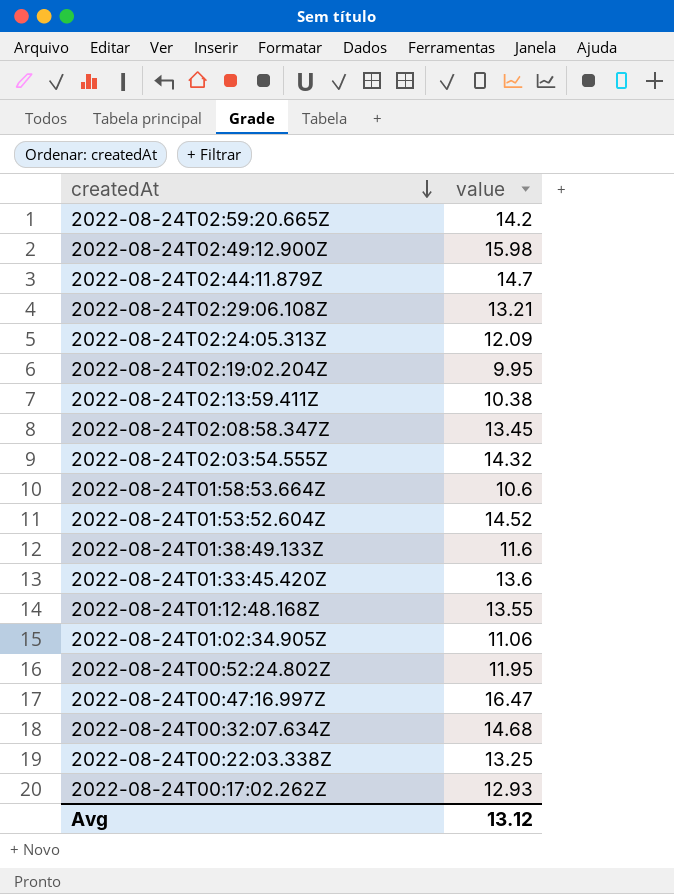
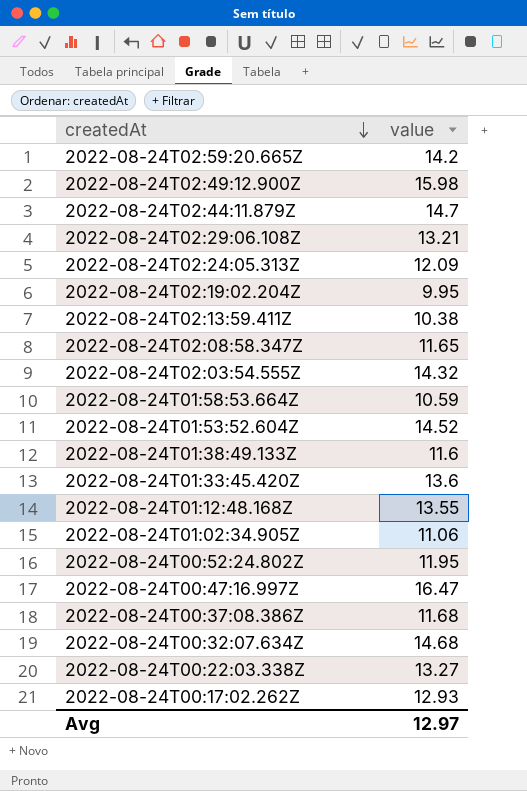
2022-08-24T02:08:58.347Z | value: 13.45 -> 11.65
2022-08-24T01:58:53.664Z | value: 10.6 -> 10.59
row 2022-08-24T00:37:08.386Z: none -> 11.68
2022-08-24T00:22:03.338Z | value: 13.25 -> 13.27
Avg | value: 13.12 -> 12.97

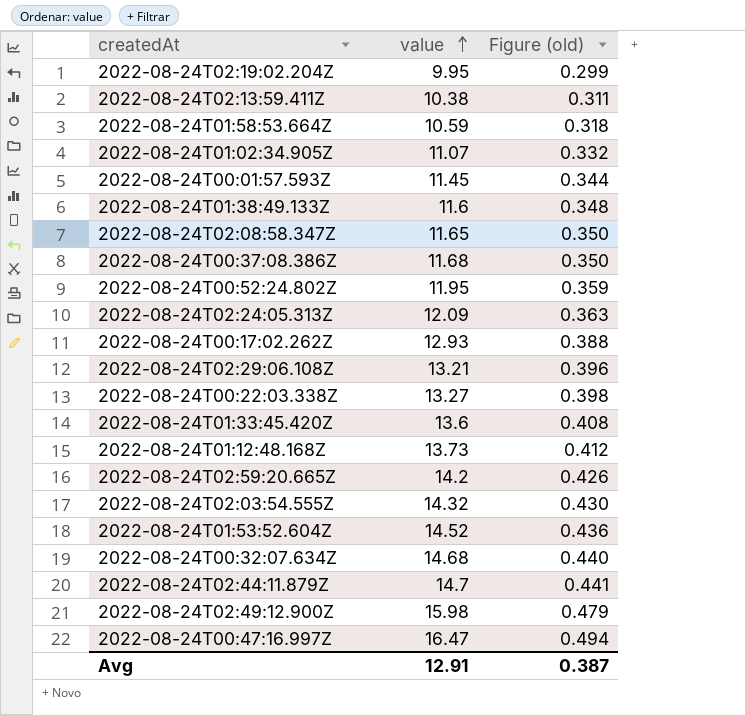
row order: createdAt descending -> value ascending
column Figure (old) | formula: none -> [value] * 0.03
2022-08-24T01:02:34.905Z | value: 11.06 -> 11.07
row 2022-08-24T00:01:57.593Z: none -> 11.45 | 0.344
2022-08-24T01:12:48.168Z | value: 13.55 -> 13.73
Avg | value: 12.97 -> 12.91

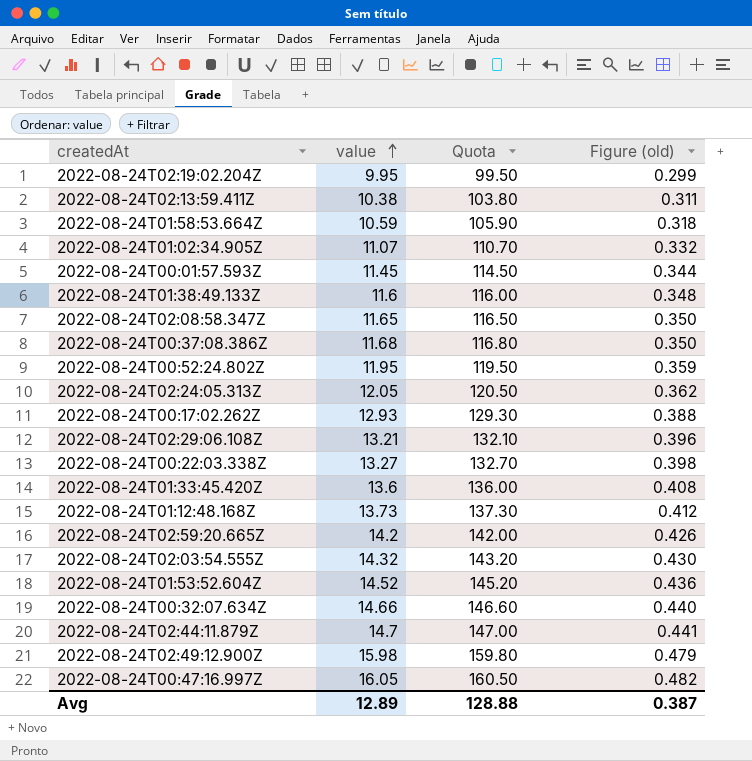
column Quota | formula: none -> [value] * 10
2022-08-24T02:24:05.313Z | value: 12.09 -> 12.05
2022-08-24T02:24:05.313Z | Figure (old): 0.363 -> 0.362
2022-08-24T00:32:07.634Z | value: 14.68 -> 14.66
2022-08-24T00:47:16.997Z | value: 16.47 -> 16.05
2022-08-24T00:47:16.997Z | Figure (old): 0.494 -> 0.482
Avg | value: 12.91 -> 12.89

